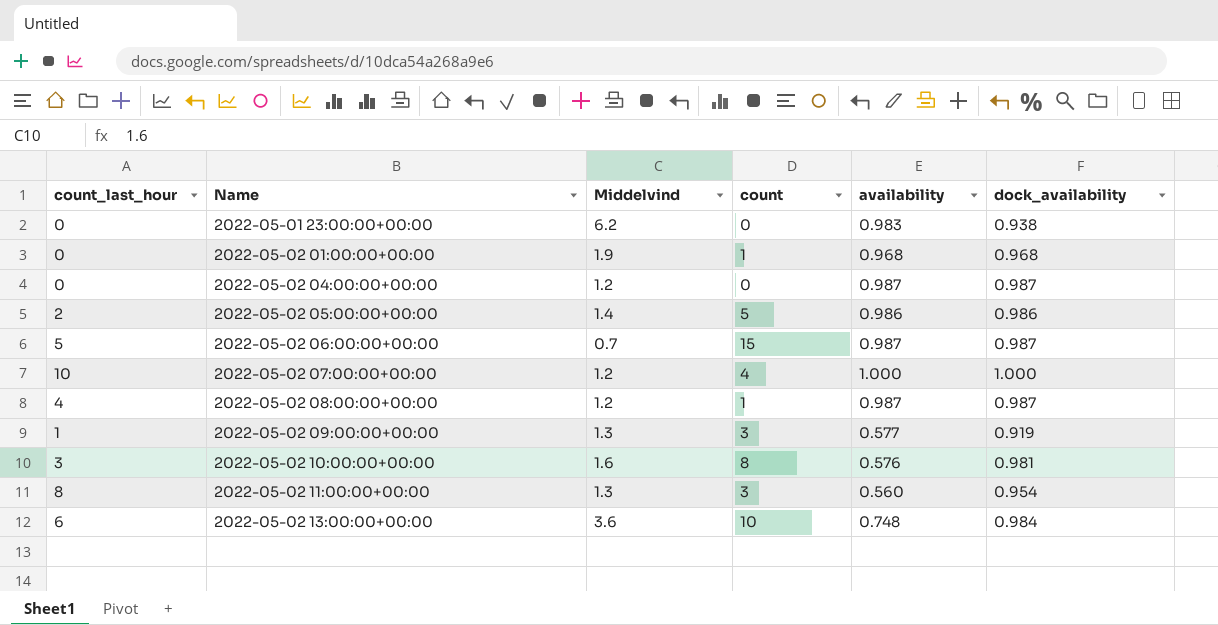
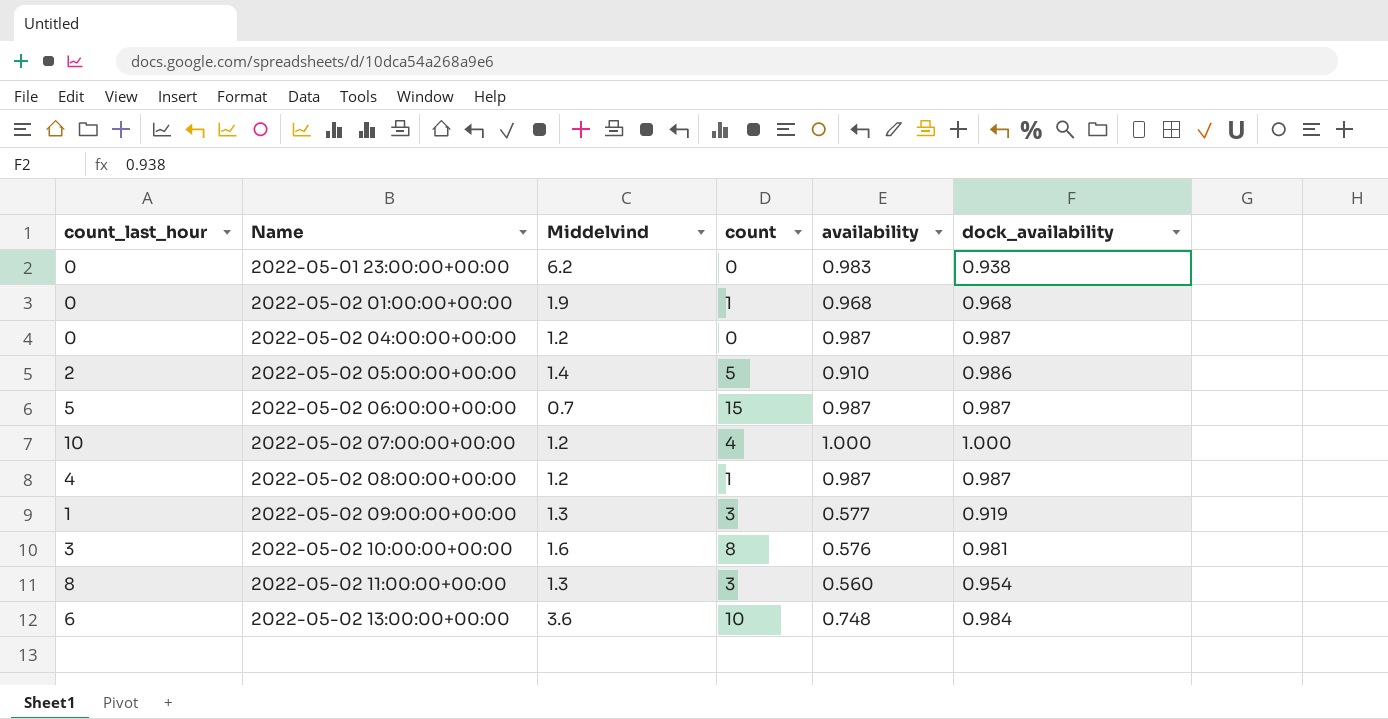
2022-05-02 05:00:00+00:00 | availability: 0.986 -> 0.910

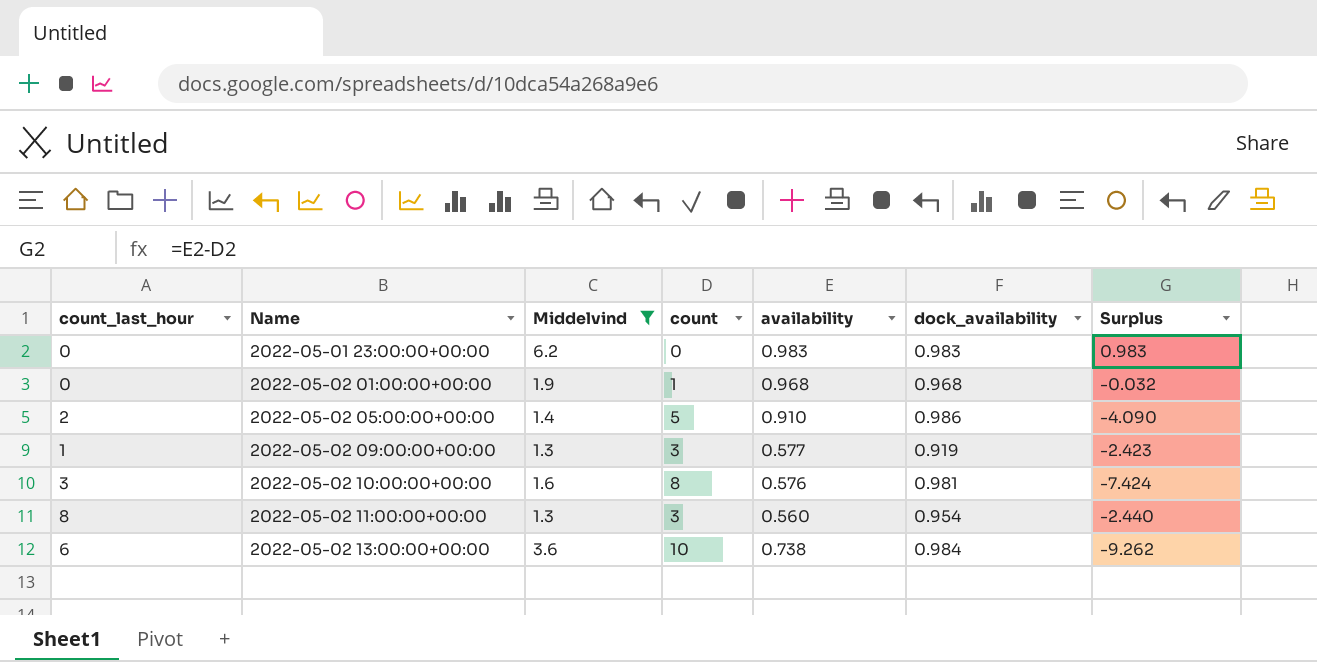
filter: none -> Middelvind >= 1.3
column Surplus | formula: none -> [availability] - [count]
2022-05-01 23:00:00+00:00 | dock_availability: 0.938 -> 0.983
2022-05-02 13:00:00+00:00 | availability: 0.748 -> 0.738

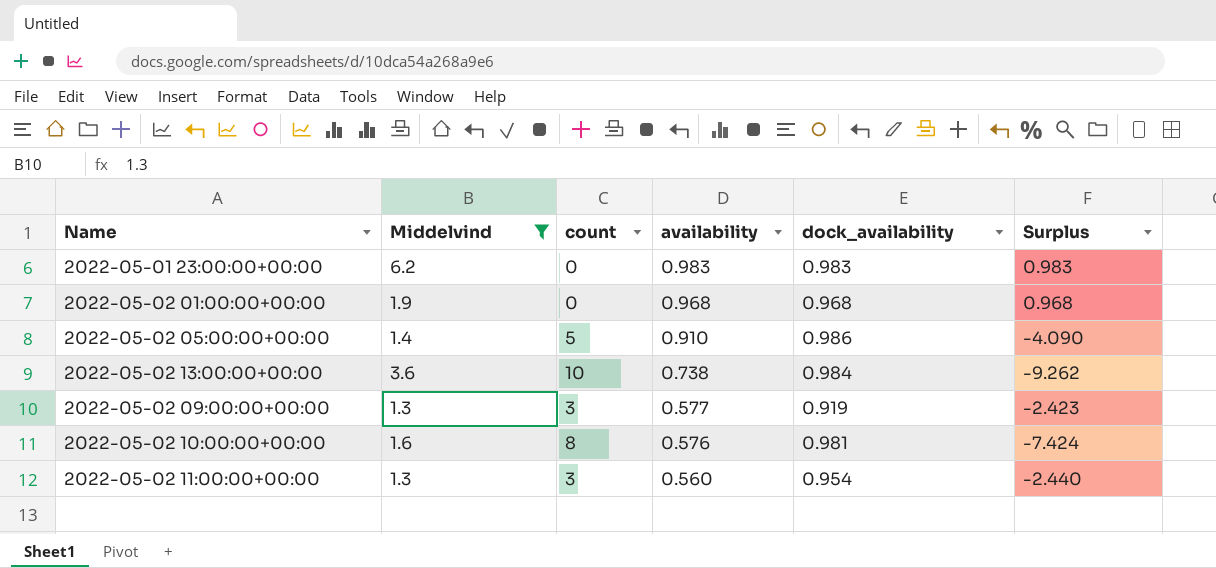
row order: Name ascending -> availability descending
column count_last_hour | position: 1 -> none
2022-05-02 01:00:00+00:00 | count: 1 -> 0
2022-05-02 01:00:00+00:00 | Surplus: -0.032 -> 0.968

